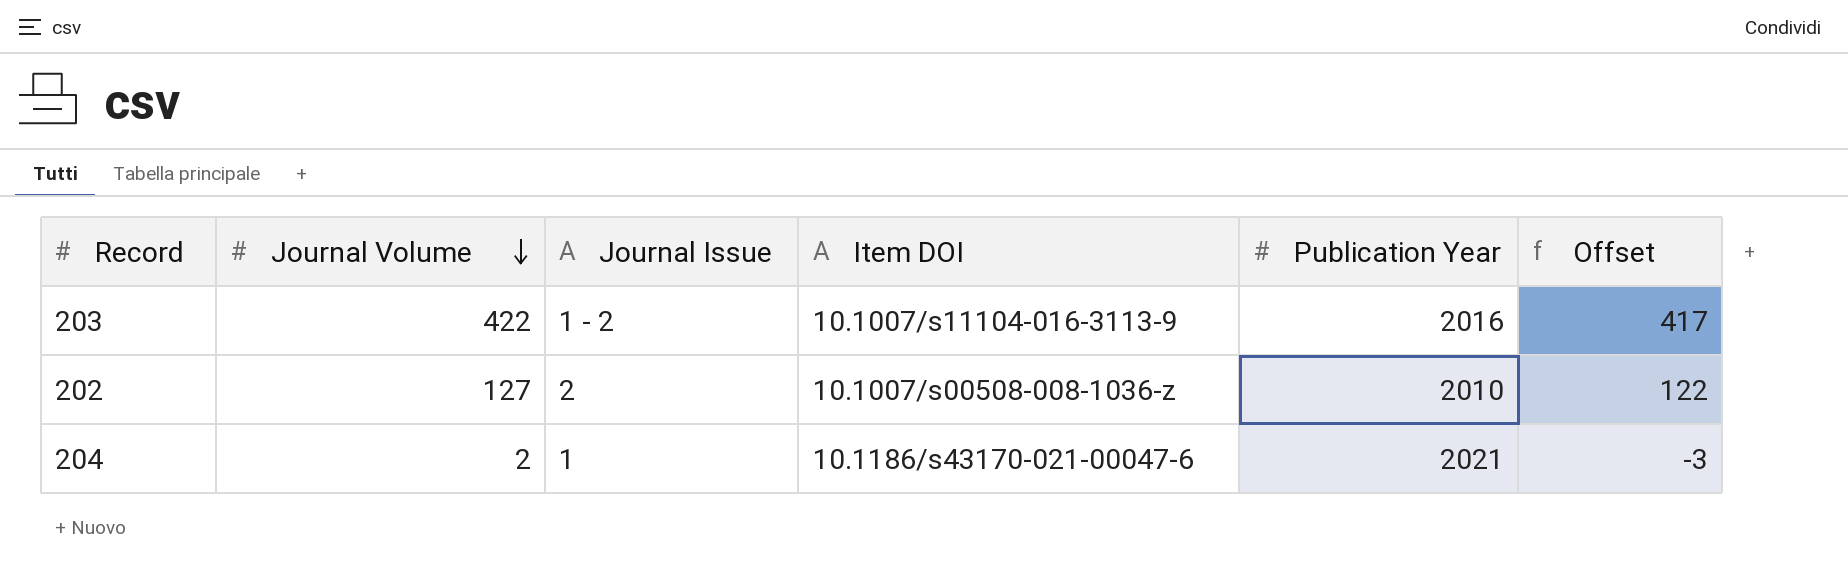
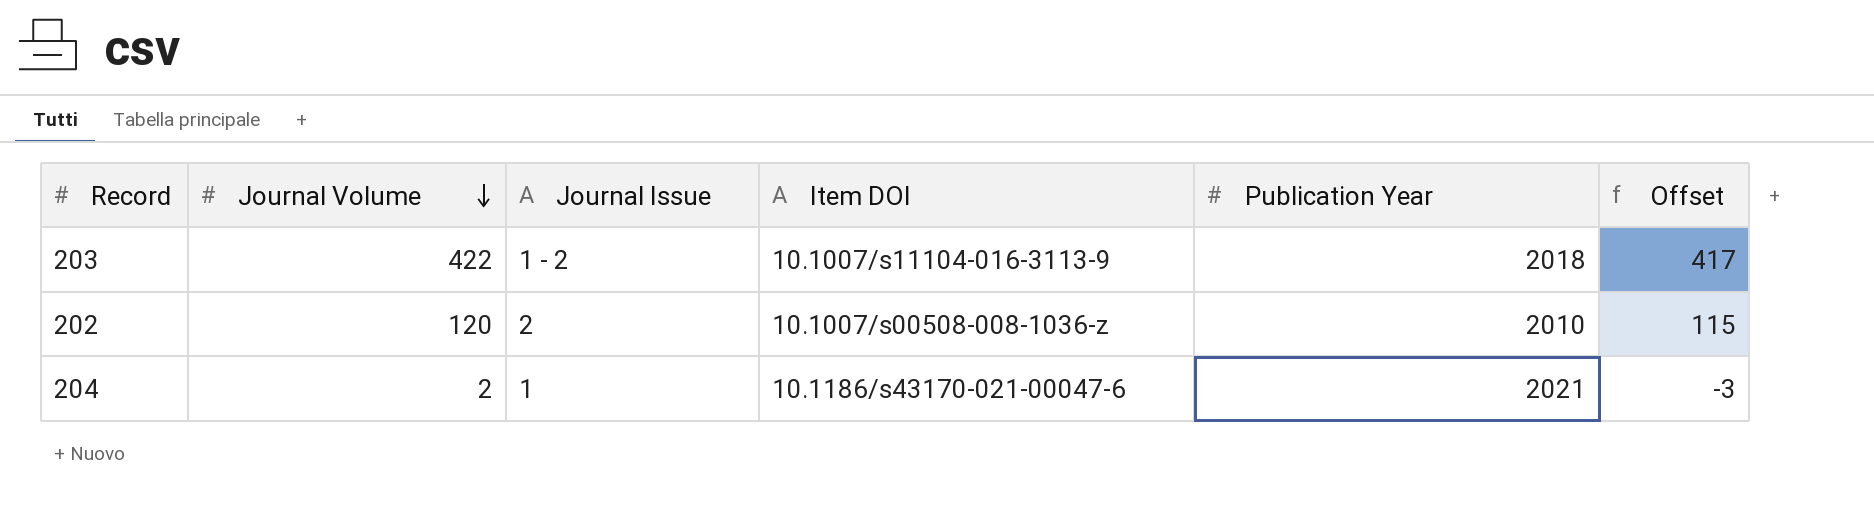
203 | Publication Year: 2016 -> 2018
202 | Journal Volume: 127 -> 120
202 | Offset: 122 -> 115

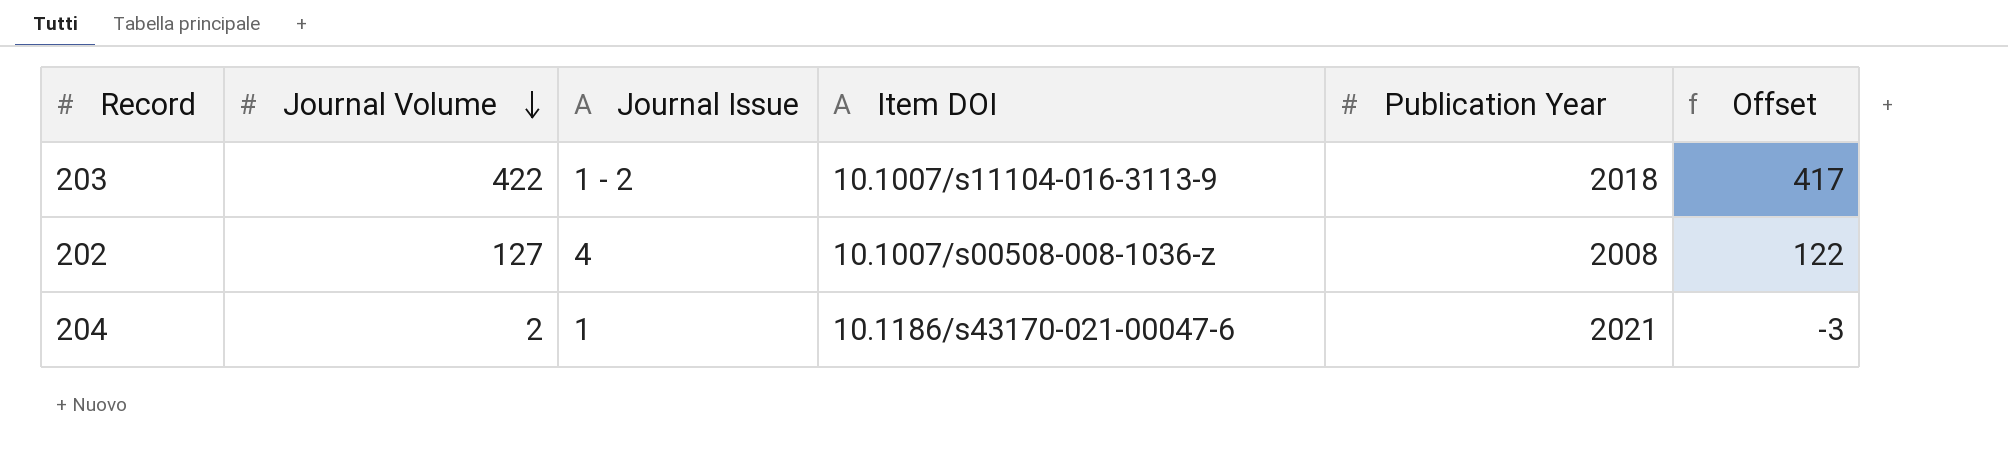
202 | Journal Volume: 120 -> 127
202 | Journal Issue: 2 -> 4
202 | Publication Year: 2010 -> 2008
202 | Offset: 115 -> 122

